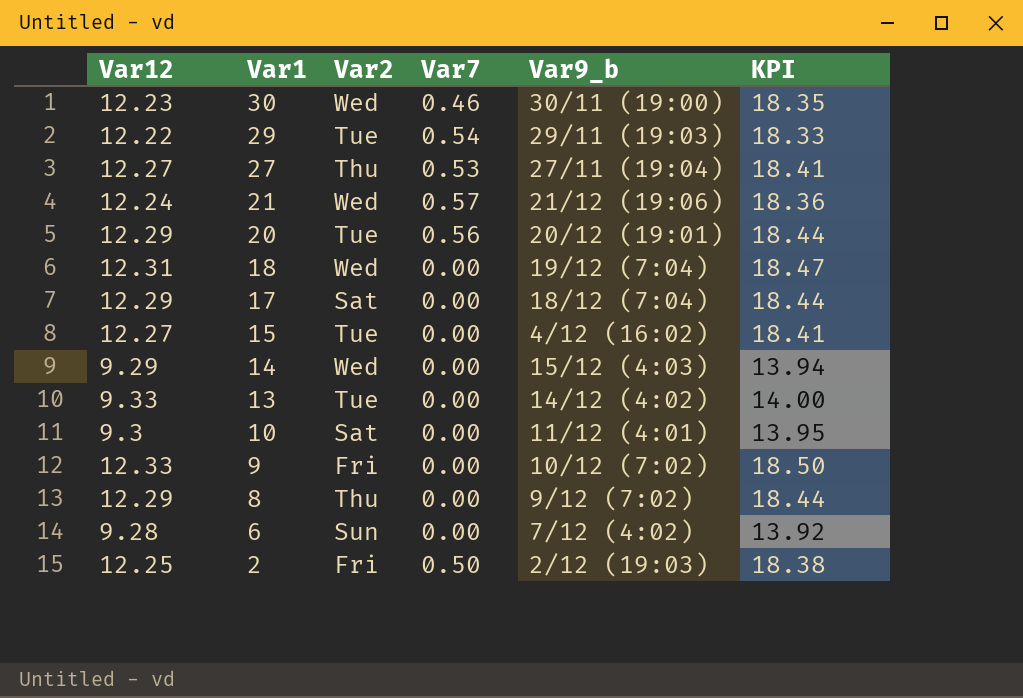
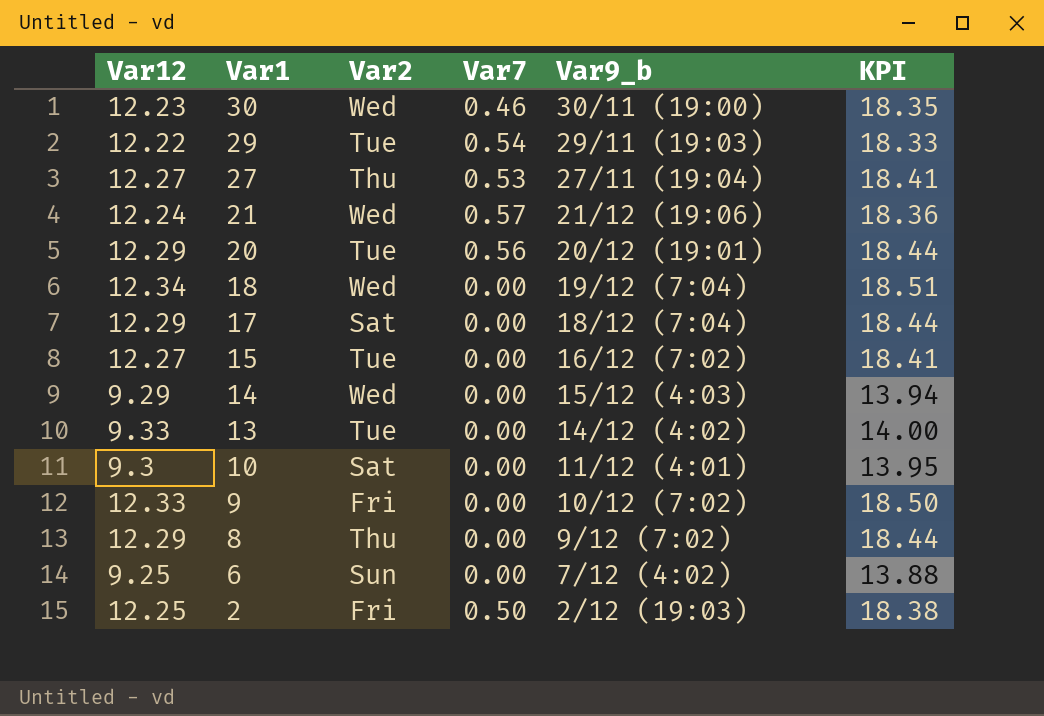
18 | Var12: 12.31 -> 12.34
18 | KPI: 18.47 -> 18.51
15 | Var9_b: 4/12 (16:02) -> 16/12 (7:02)
6 | Var12: 9.28 -> 9.25
6 | KPI: 13.92 -> 13.88

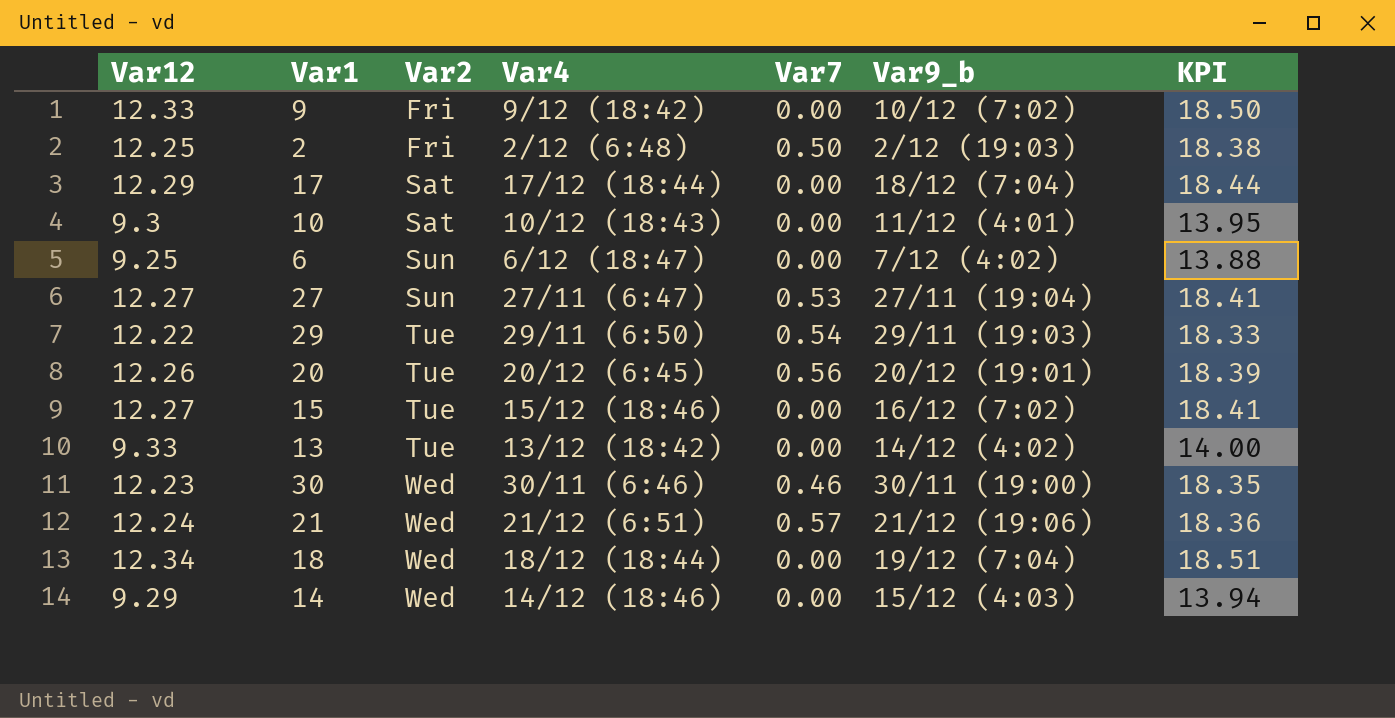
row order: Var1 descending -> Var2 ascending
column Var4 | position: none -> 4
row 8: 12.29 | Thu | 0.00 | 9/12 (7:02) | 18.44 -> none
27 | Var2: Thu -> Sun
20 | Var12: 12.29 -> 12.26
20 | KPI: 18.44 -> 18.39

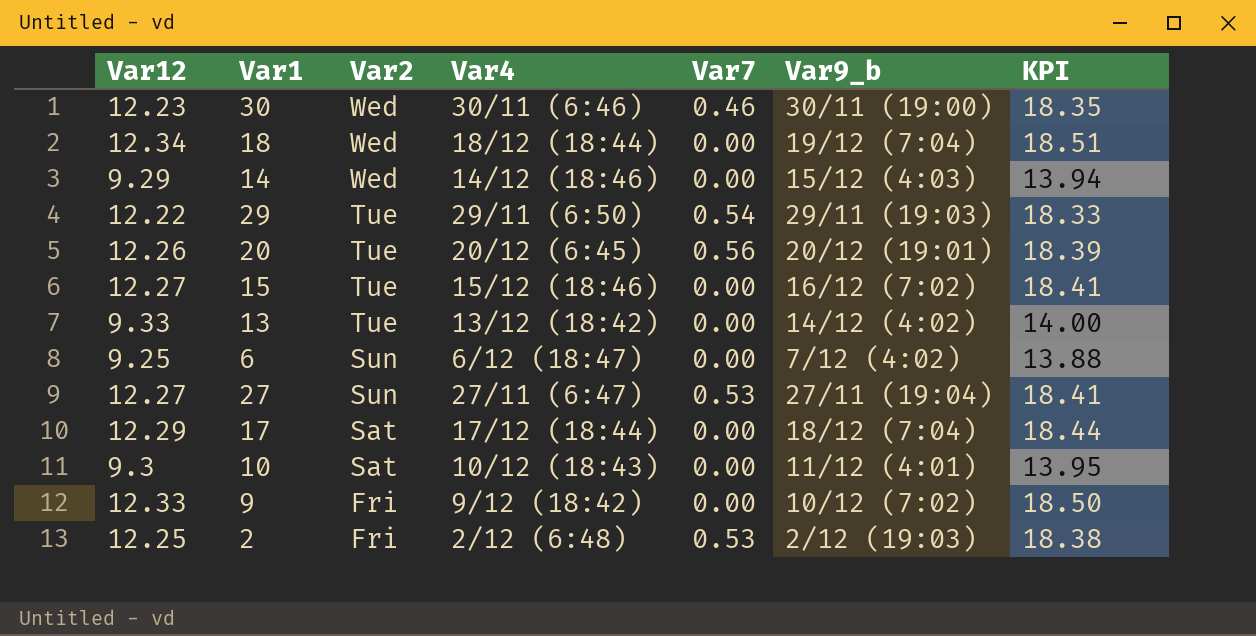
row order: Var2 ascending -> Var2 descending
row 21: 12.24 | Wed | 21/12 (6:51) | 0.57 | 21/12 (19:06) | 18.36 -> none
2 | Var7: 0.50 -> 0.53

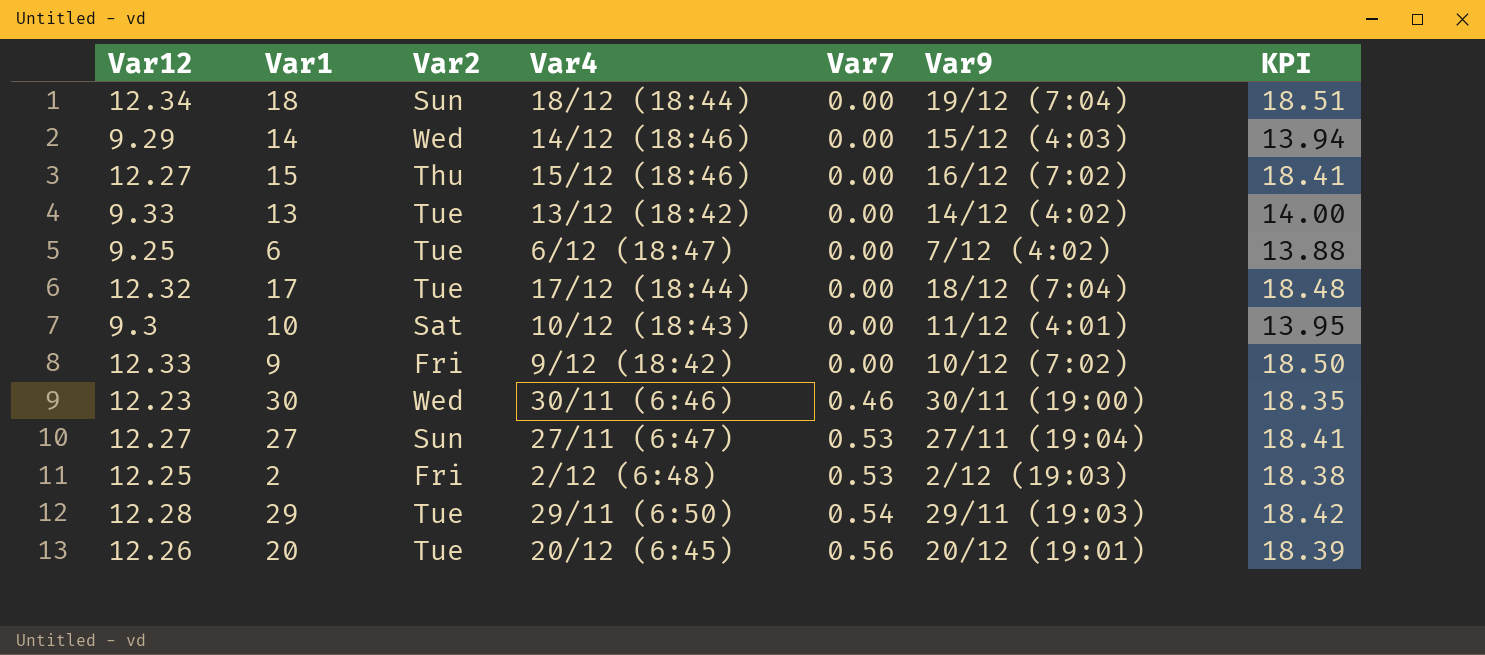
row order: Var2 descending -> Var7 ascending
column name: Var9_b -> Var9
18 | Var2: Wed -> Sun
15 | Var2: Tue -> Thu
6 | Var2: Sun -> Tue
17 | Var12: 12.29 -> 12.32
17 | Var2: Sat -> Tue
17 | KPI: 18.44 -> 18.48
29 | Var12: 12.22 -> 12.28
29 | KPI: 18.33 -> 18.42

